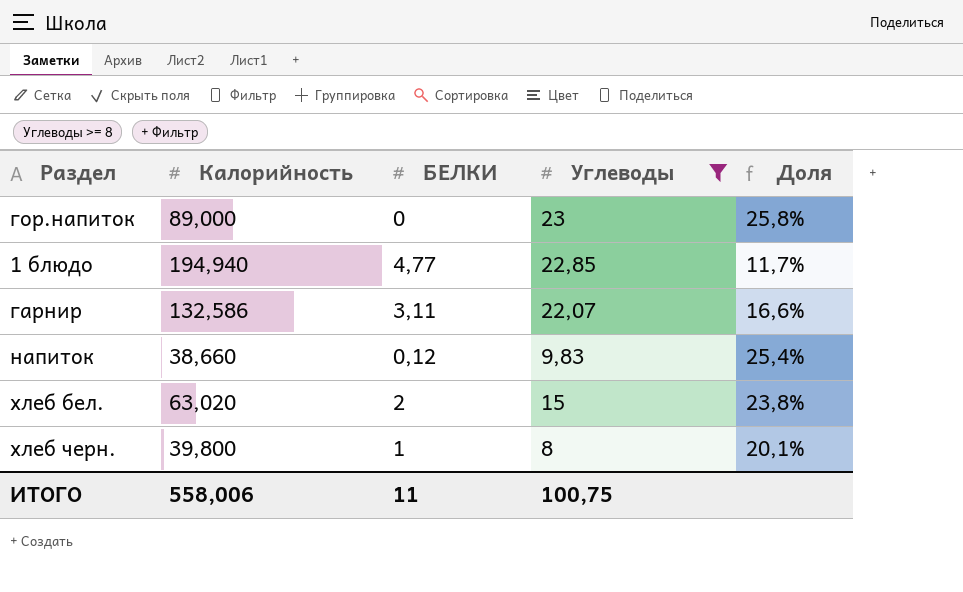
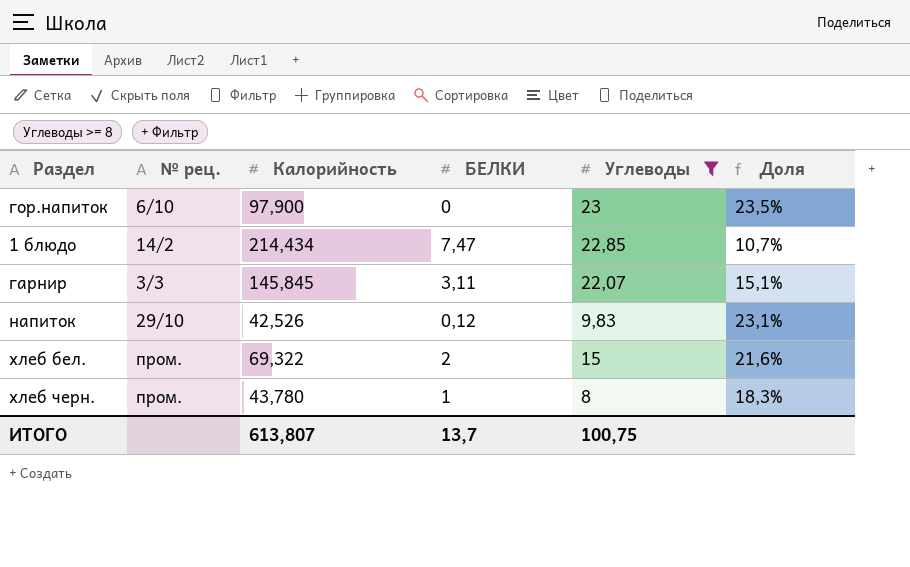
column № рец. | position: none -> 2
гор.напиток | Калорийность: 89,000 -> 97,900
гор.напиток | Доля: 25,8% -> 23,5%
1 блюдо | Калорийность: 194,940 -> 214,434
1 блюдо | БЕЛКИ: 4,77 -> 7,47
1 блюдо | Доля: 11,7% -> 10,7%
гарнир | Калорийность: 132,586 -> 145,845
гарнир | Доля: 16,6% -> 15,1%
напиток | Калорийность: 38,660 -> 42,526
напиток | Доля: 25,4% -> 23,1%
хлеб бел. | Калорийность: 63,020 -> 69,322
хлеб бел. | Доля: 23,8% -> 21,6%
хлеб черн. | Калорийность: 39,800 -> 43,780
хлеб черн. | Доля: 20,1% -> 18,3%
ИТОГО | Калорийность: 558,006 -> 613,807
ИТОГО | БЕЛКИ: 11 -> 13,7

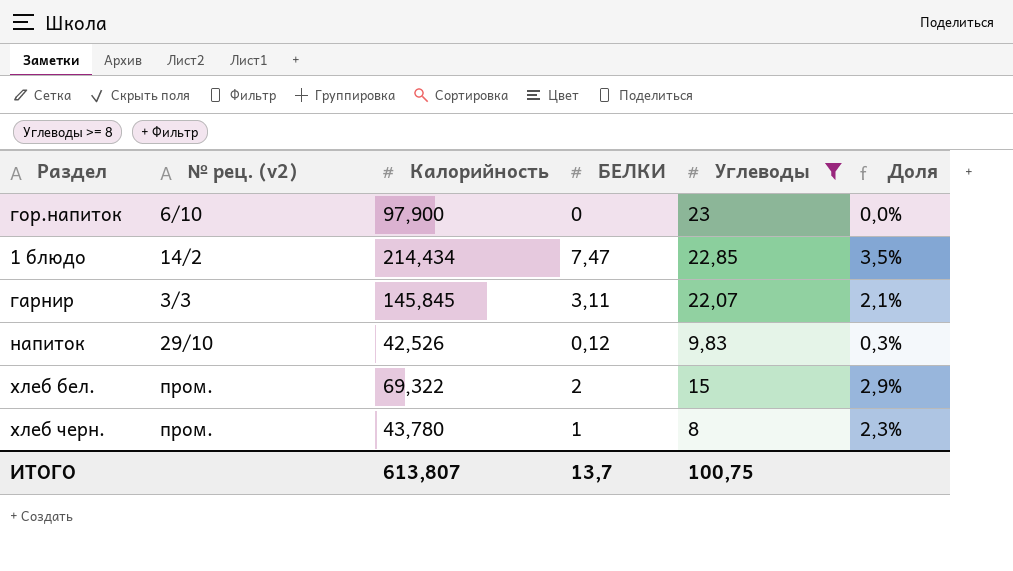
column name: № рец. -> № рец. (v2)
column Доля | formula: [Углеводы] / [Калорийность] -> [БЕЛКИ] / [Калорийность]

